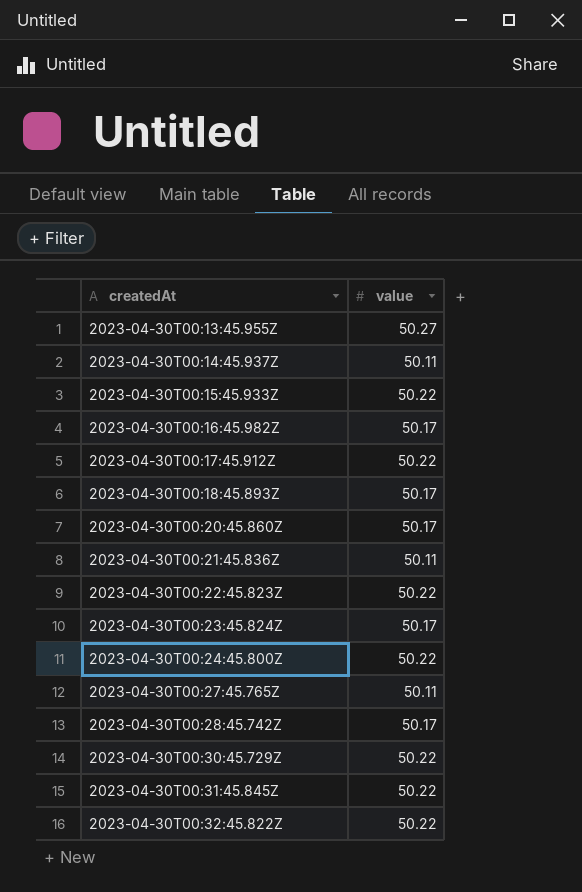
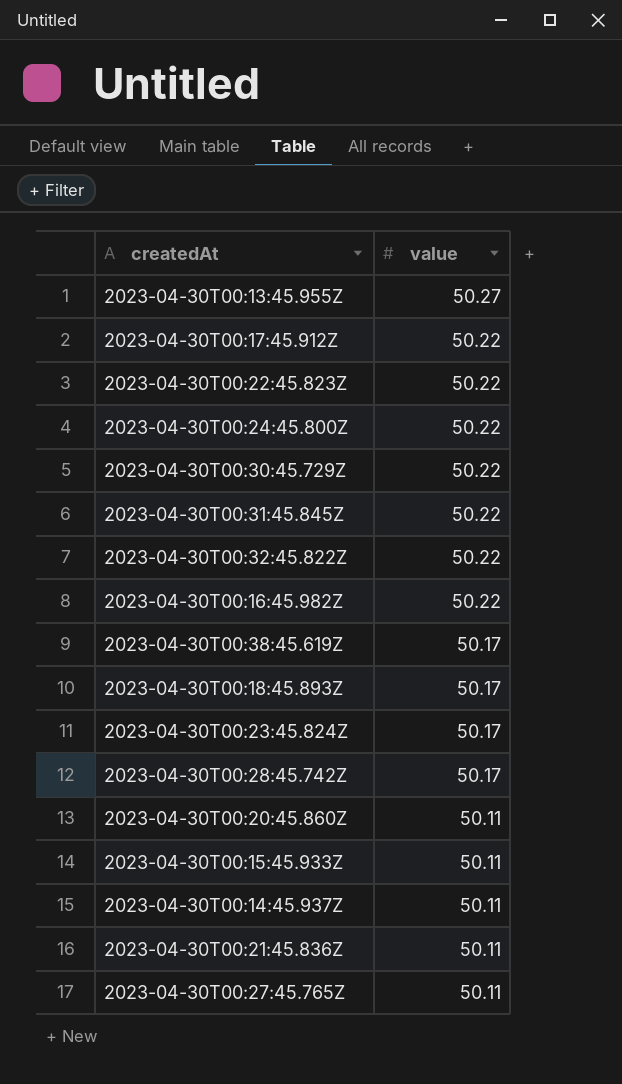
row order: createdAt ascending -> value descending
2023-04-30T00:16:45.982Z | value: 50.17 -> 50.22
row 2023-04-30T00:38:45.619Z: none -> 50.17
2023-04-30T00:20:45.860Z | value: 50.17 -> 50.11
2023-04-30T00:15:45.933Z | value: 50.22 -> 50.11

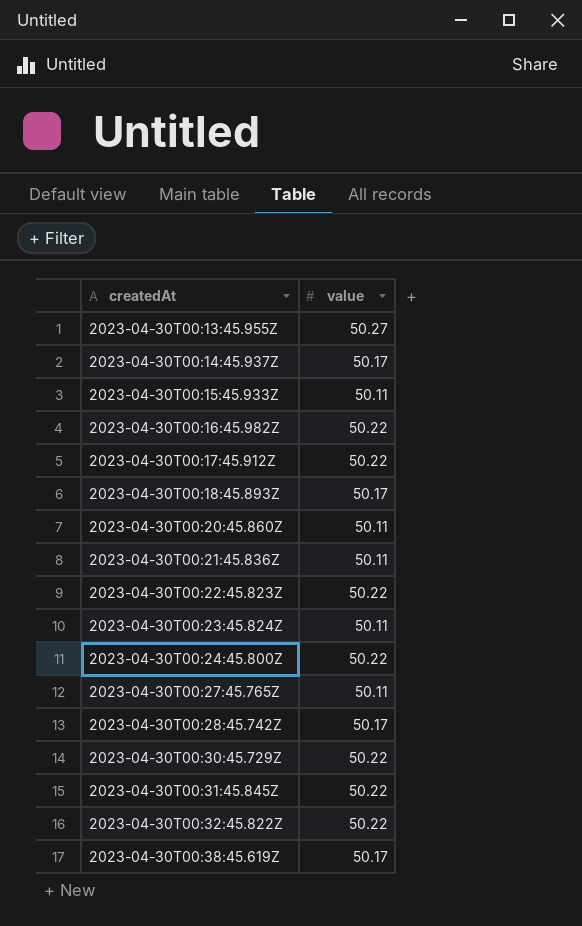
row order: value descending -> createdAt ascending
2023-04-30T00:14:45.937Z | value: 50.11 -> 50.17
2023-04-30T00:23:45.824Z | value: 50.17 -> 50.11

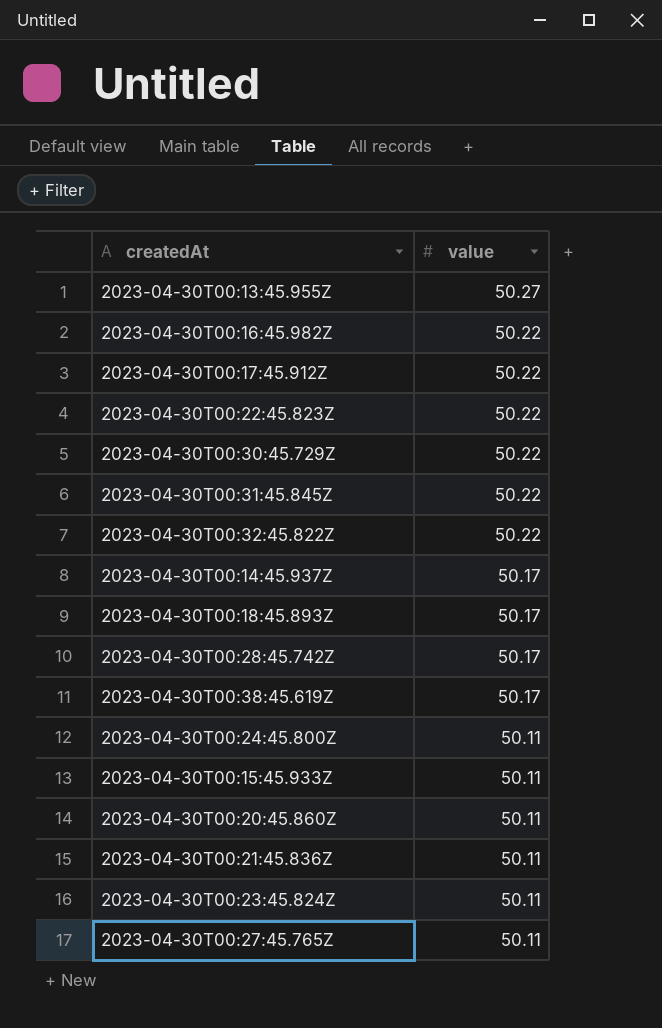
row order: createdAt ascending -> value descending
2023-04-30T00:24:45.800Z | value: 50.22 -> 50.11

